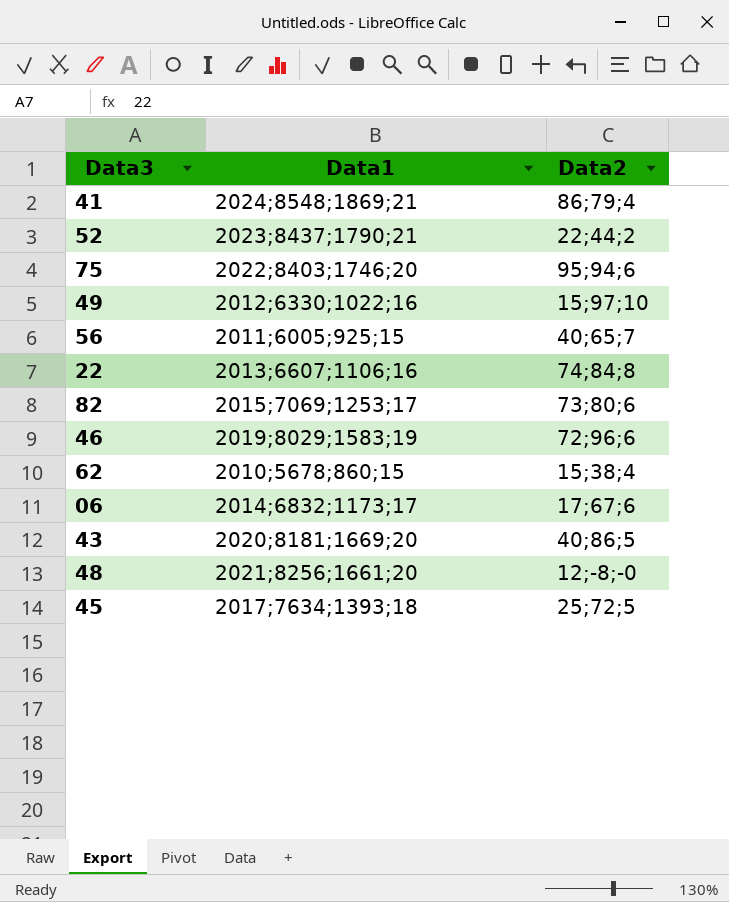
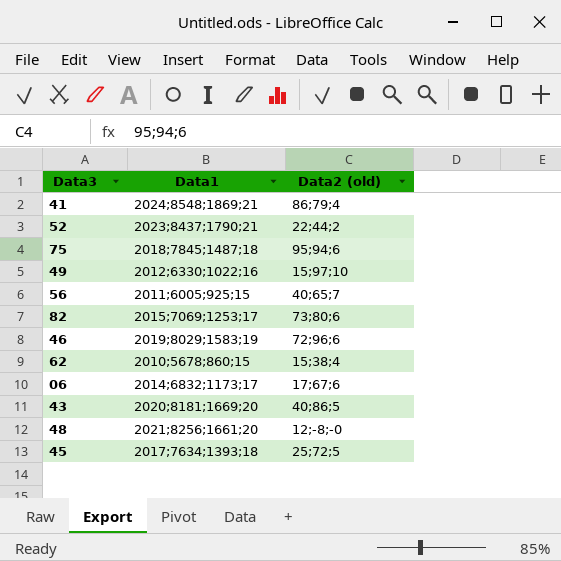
column name: Data2 -> Data2 (old)
row 22: 2013;6607;1106;16 | 74;84;8 -> none
75 | Data1: 2022;8403;1746;20 -> 2018;7845;1487;18

